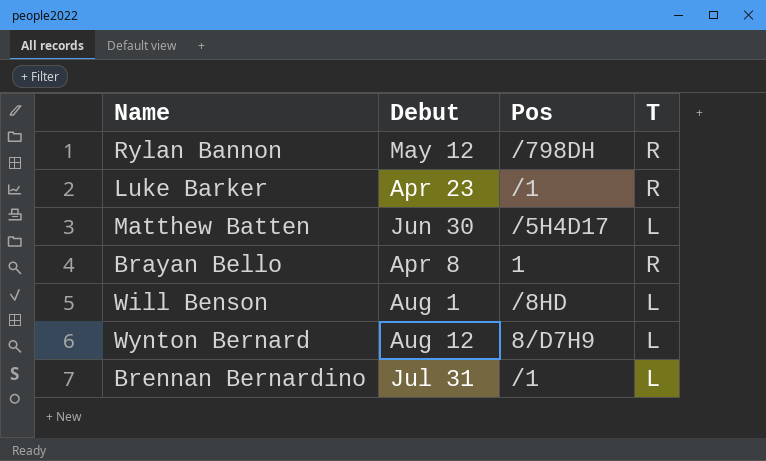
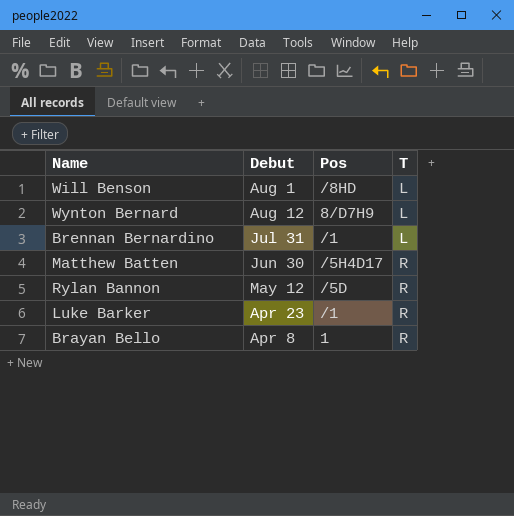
row order: none -> T ascending
Matthew Batten | T: L -> R
Rylan Bannon | Pos: /798DH -> /5D

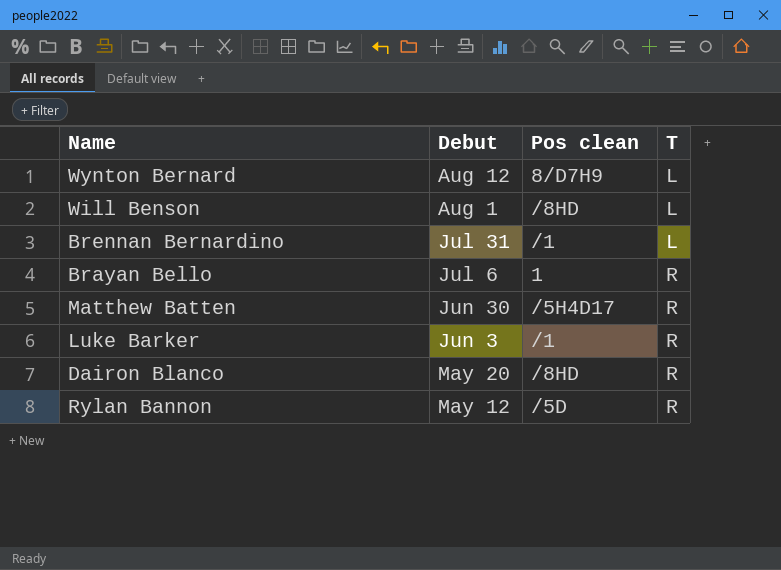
row order: T ascending -> Debut descending
column name: Pos -> Pos clean
Brayan Bello | Debut: Apr 8 -> Jul 6
Luke Barker | Debut: Apr 23 -> Jun 3
row Dairon Blanco: none -> May 20 | /8HD | R

